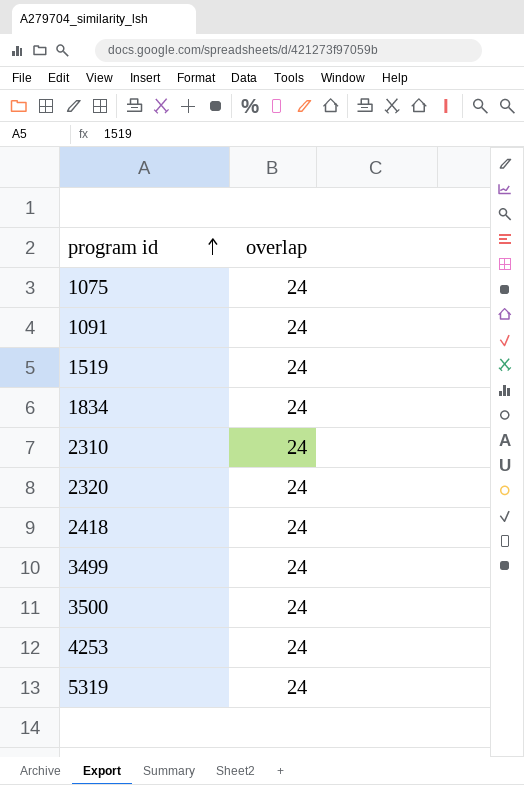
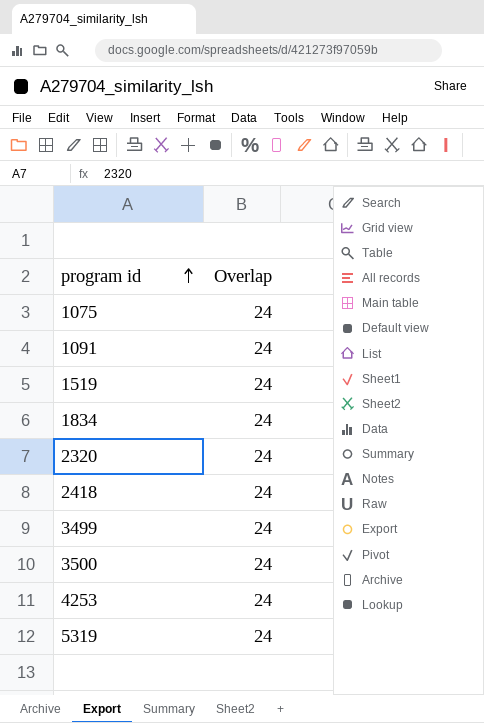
column name: overlap -> Overlap
row 2310: 24 -> none

